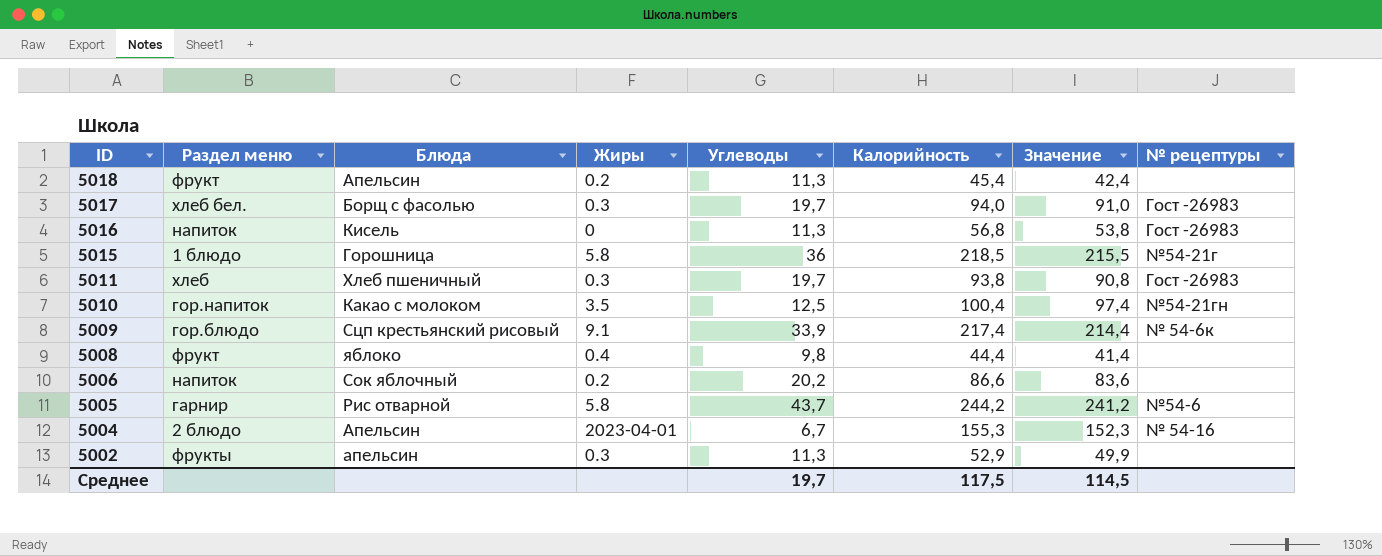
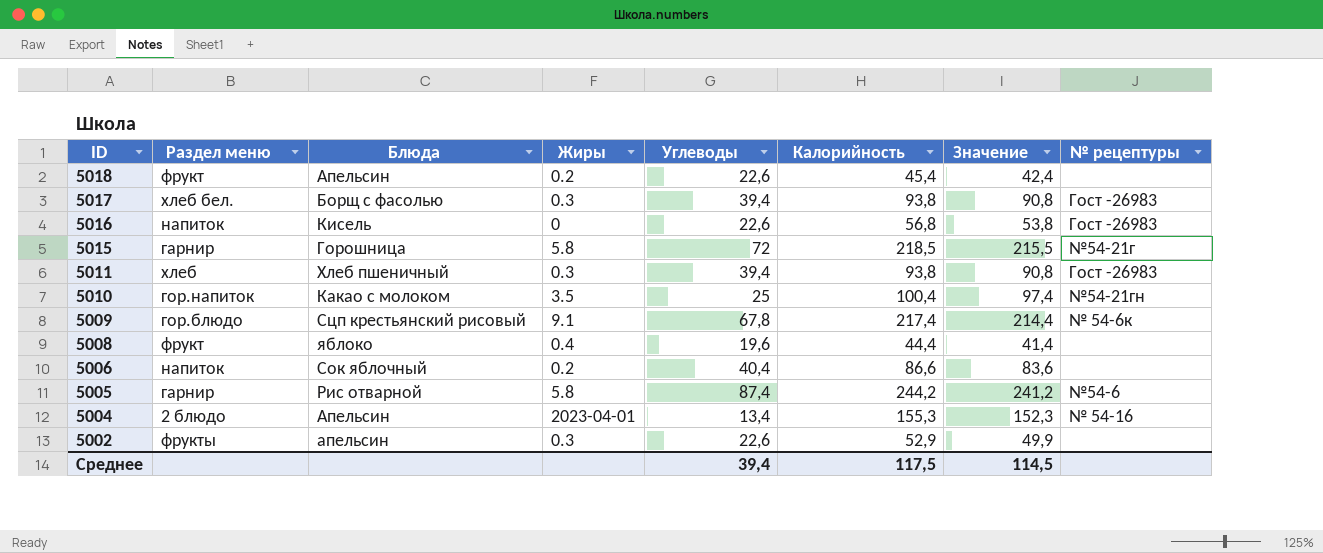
5018 | Углеводы: 11,3 -> 22,6
5017 | Углеводы: 19,7 -> 39,4
5017 | Калорийность: 94,0 -> 93,8
5017 | Значение: 91,0 -> 90,8
5016 | Углеводы: 11,3 -> 22,6
5015 | Раздел меню: 1 блюдо -> гарнир
5015 | Углеводы: 36 -> 72
5011 | Углеводы: 19,7 -> 39,4
5010 | Углеводы: 12,5 -> 25
5009 | Углеводы: 33,9 -> 67,8
5008 | Углеводы: 9,8 -> 19,6
5006 | Углеводы: 20,2 -> 40,4
5005 | Углеводы: 43,7 -> 87,4
5004 | Углеводы: 6,7 -> 13,4
5002 | Углеводы: 11,3 -> 22,6
Среднее | Углеводы: 19,7 -> 39,4

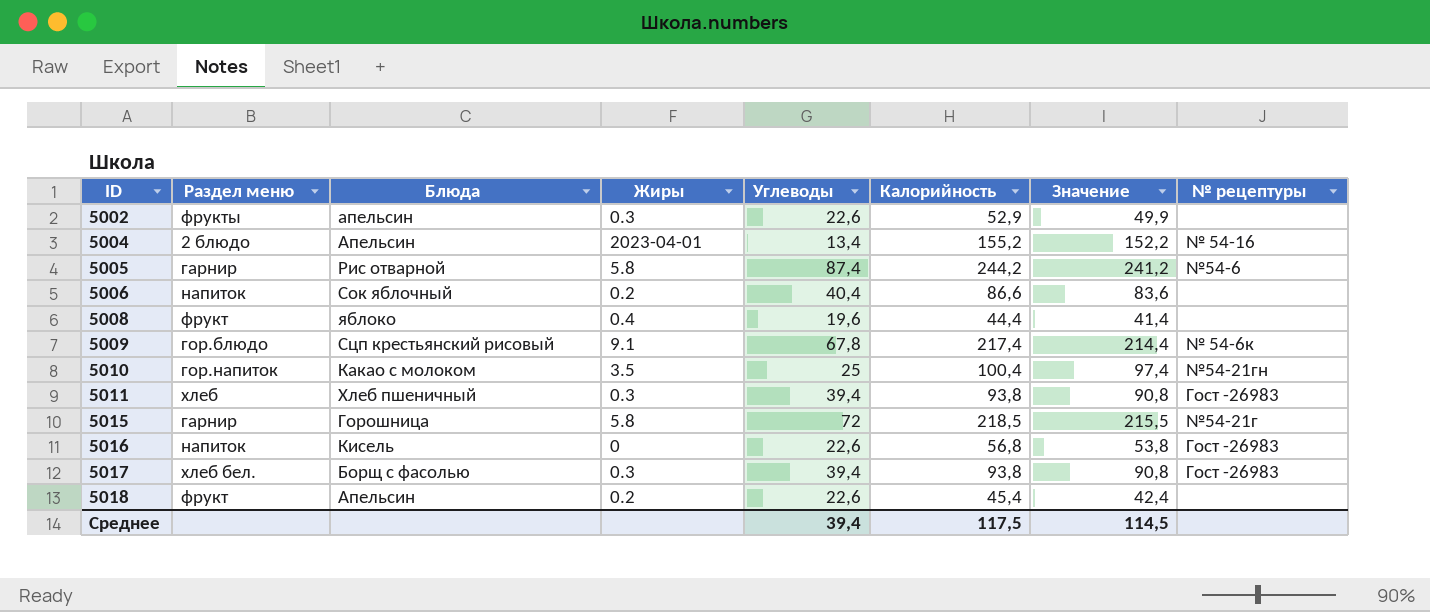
row order: ID descending -> ID ascending
5004 | Калорийность: 155,3 -> 155,2
5004 | Значение: 152,3 -> 152,2

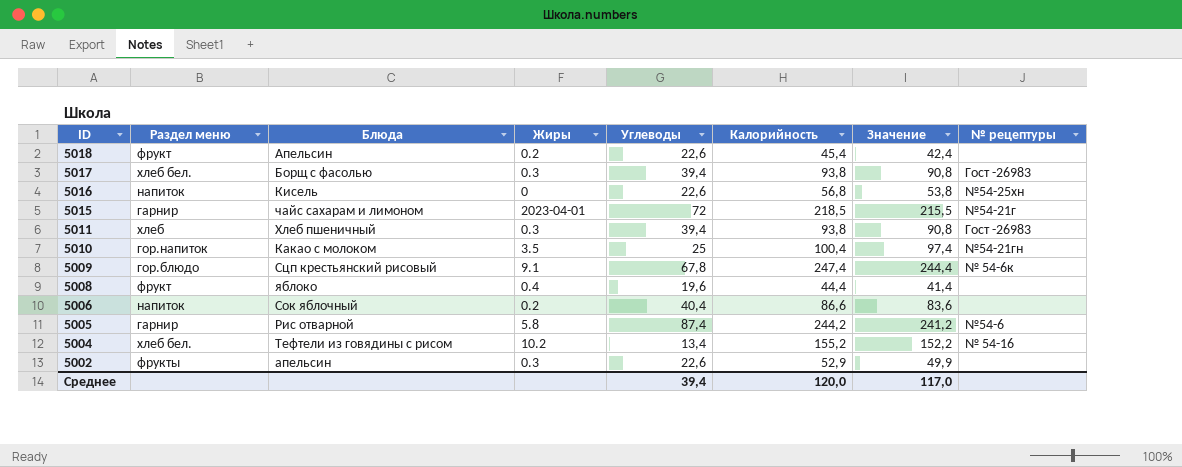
row order: ID ascending -> ID descending
5016 | № рецептуры: Гост -26983 -> №54-25хн
5015 | Блюда: Горошница -> чайс сахарам и лимоном
5015 | Жиры: 5.8 -> 2023-04-01
5009 | Калорийность: 217,4 -> 247,4
5009 | Значение: 214,4 -> 244,4
5004 | Раздел меню: 2 блюдо -> хлеб бел.
5004 | Блюда: Апельсин -> Тефтели из говядины с рисом
5004 | Жиры: 2023-04-01 -> 10.2
Среднее | Калорийность: 117,5 -> 120,0
Среднее | Значение: 114,5 -> 117,0

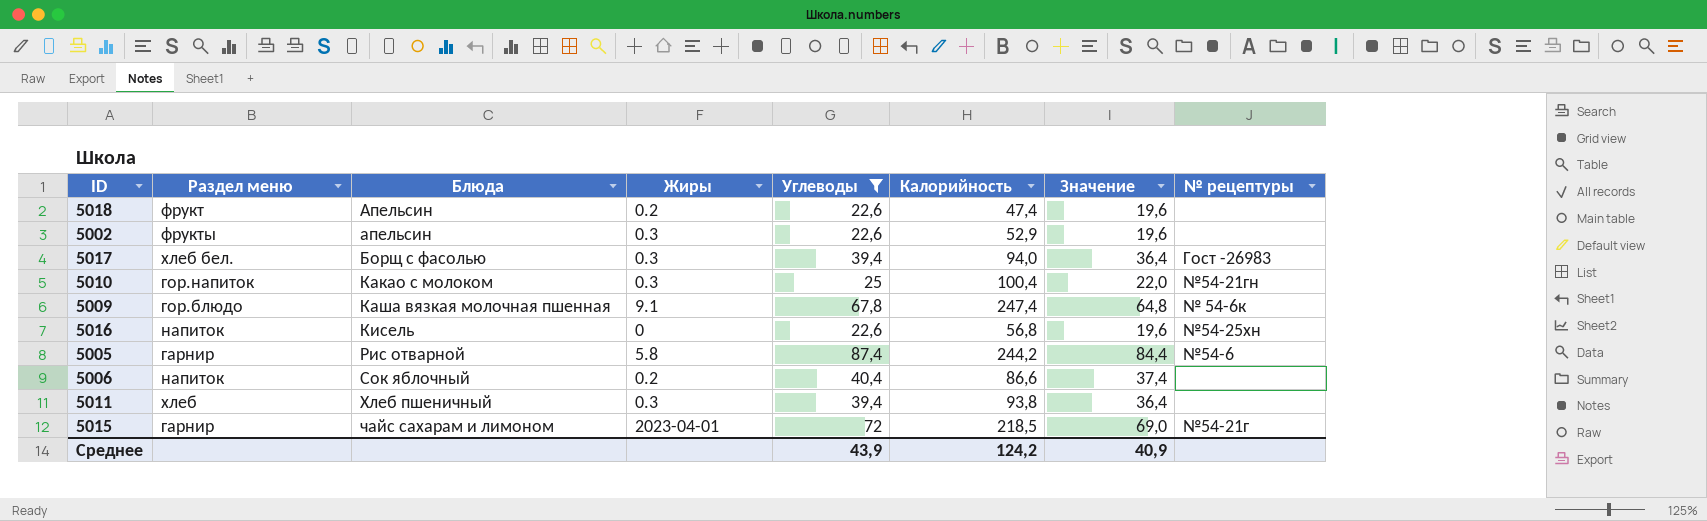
filter: none -> Углеводы >= 22,6
row order: ID descending -> Блюда ascending
column Значение | formula: [Калорийность] - 3 -> [Углеводы] - 3
5018 | Калорийность: 45,4 -> 47,4
5017 | Калорийность: 93,8 -> 94,0
5010 | Жиры: 3.5 -> 0.3
5009 | Блюда: Сцп крестьянский рисовый -> Каша вязкая молочная пшенная
5011 | № рецептуры: Гост -26983 -> none
Среднее | Углеводы: 39,4 -> 43,9
Среднее | Калорийность: 120,0 -> 124,2
Среднее | Значение: 117,0 -> 40,9

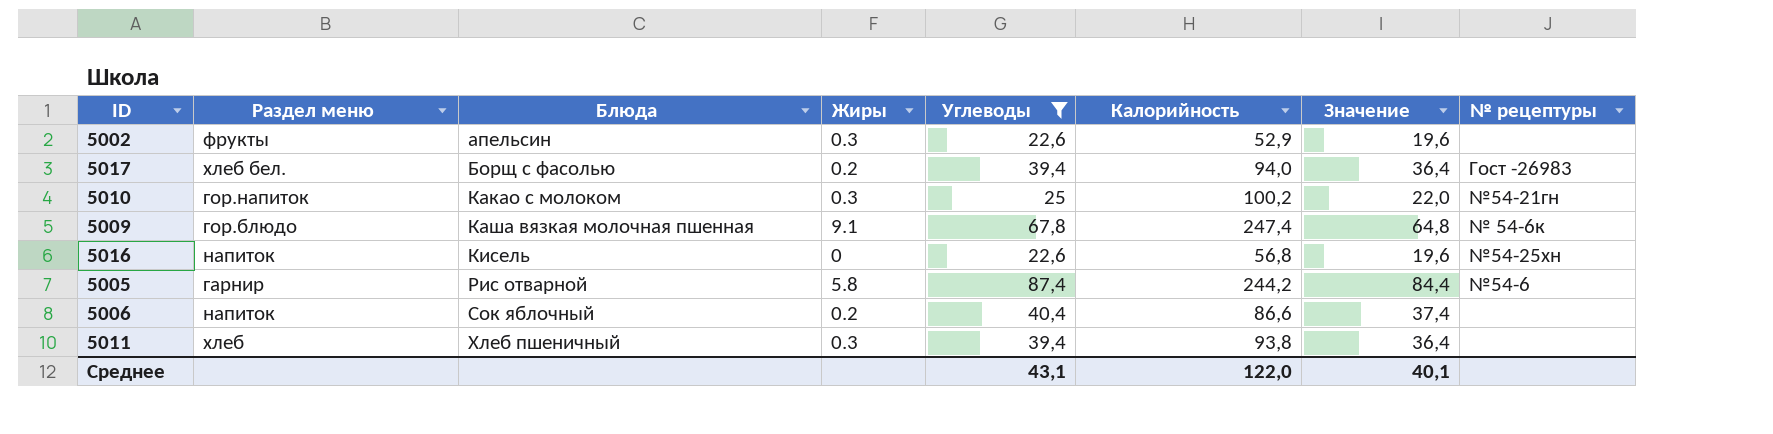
row 5018: фрукт | Апельсин | 0.2 | 22,6 | 47,4 | 19,6 | none -> none
row 5015: гарнир | чайс сахарам и лимоном | 2023-04-01 | 72 | 218,5 | 69,0 | №54-21г -> none
5017 | Жиры: 0.3 -> 0.2
5010 | Калорийность: 100,4 -> 100,2
Среднее | Углеводы: 43,9 -> 43,1
Среднее | Калорийность: 124,2 -> 122,0
Среднее | Значение: 40,9 -> 40,1

